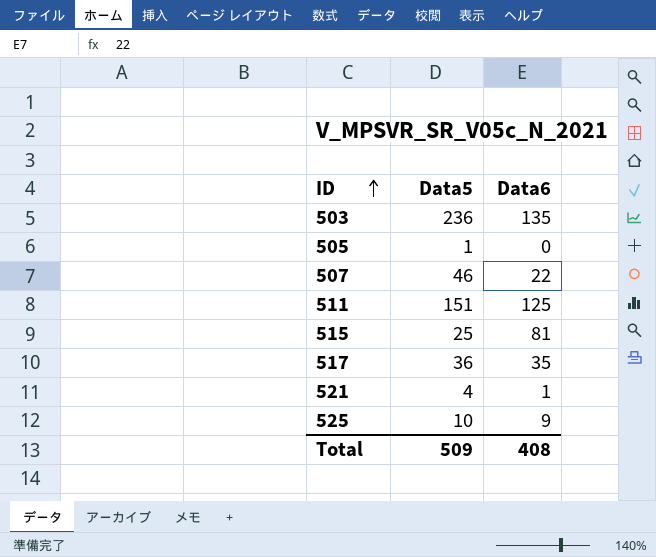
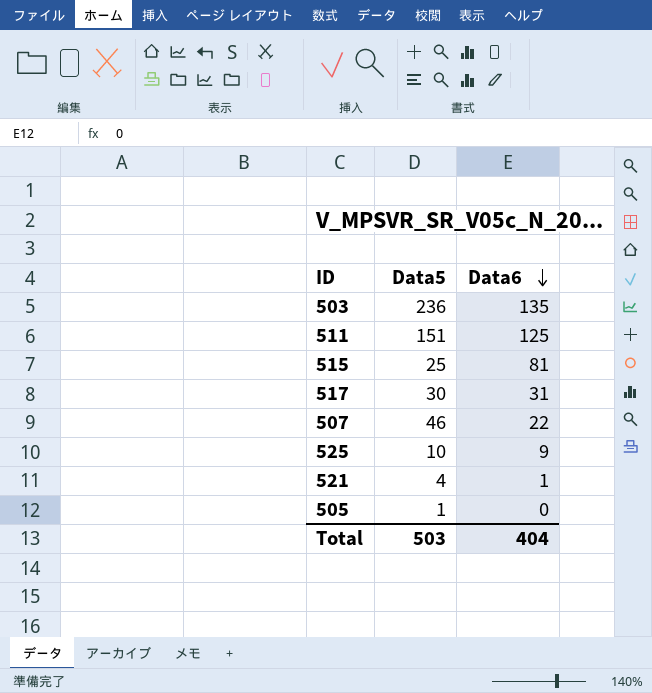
row order: ID ascending -> Data6 descending
517 | Data5: 36 -> 30
517 | Data6: 35 -> 31
Total | Data5: 509 -> 503
Total | Data6: 408 -> 404

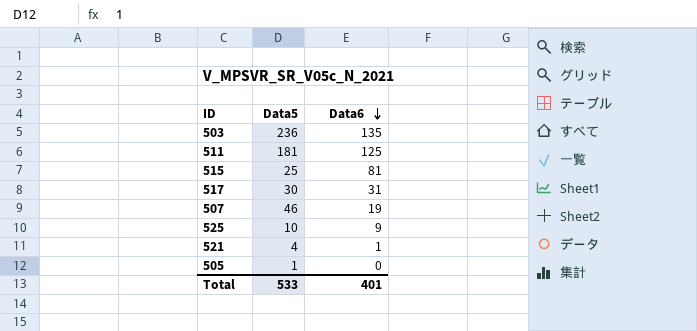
511 | Data5: 151 -> 181
507 | Data6: 22 -> 19
Total | Data5: 503 -> 533
Total | Data6: 404 -> 401

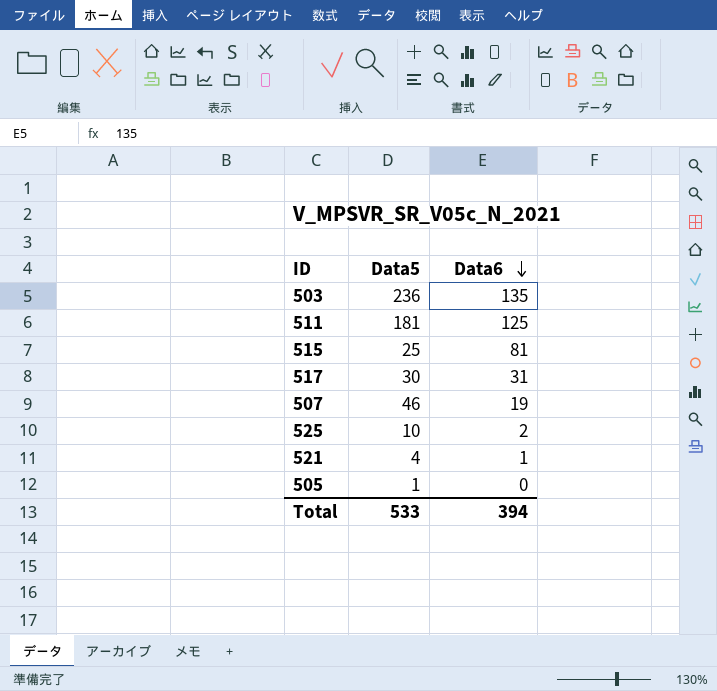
525 | Data6: 9 -> 2
Total | Data6: 401 -> 394

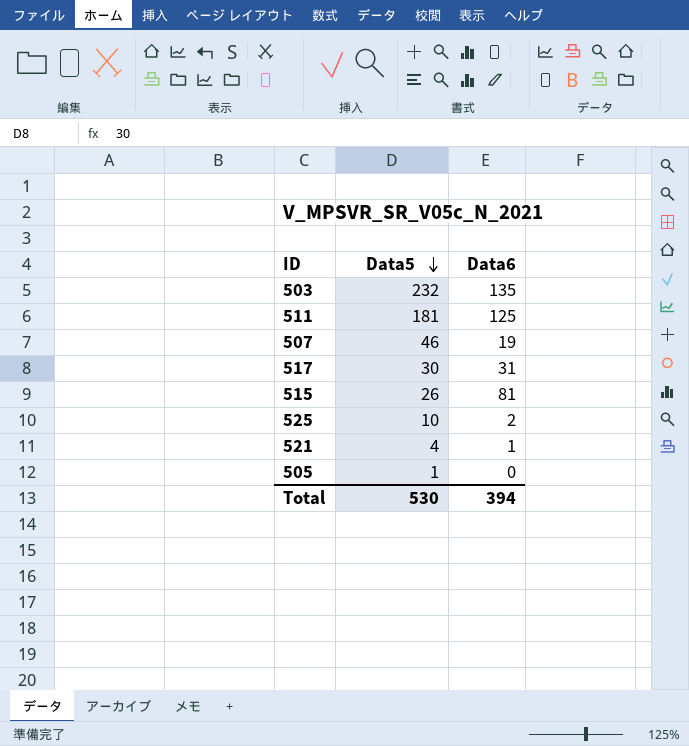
row order: Data6 descending -> Data5 descending
503 | Data5: 236 -> 232
515 | Data5: 25 -> 26
Total | Data5: 533 -> 530

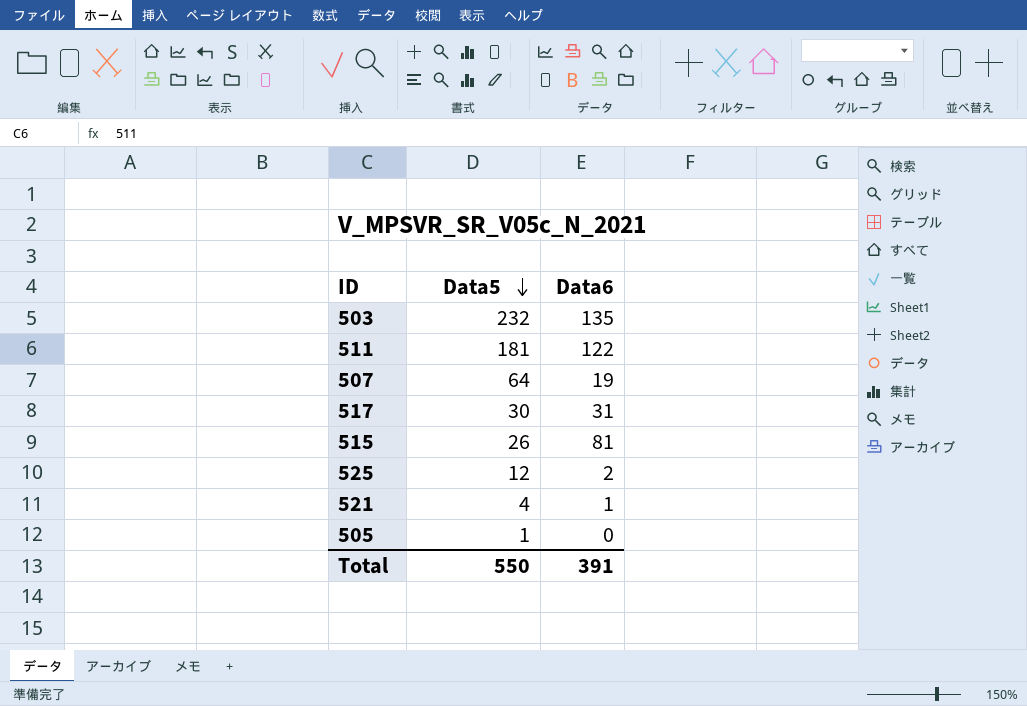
511 | Data6: 125 -> 122
507 | Data5: 46 -> 64
525 | Data5: 10 -> 12
Total | Data5: 530 -> 550
Total | Data6: 394 -> 391

